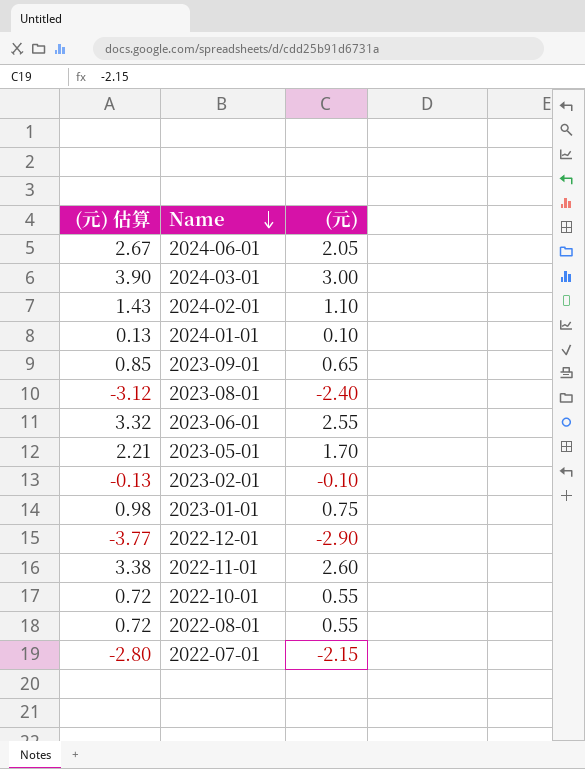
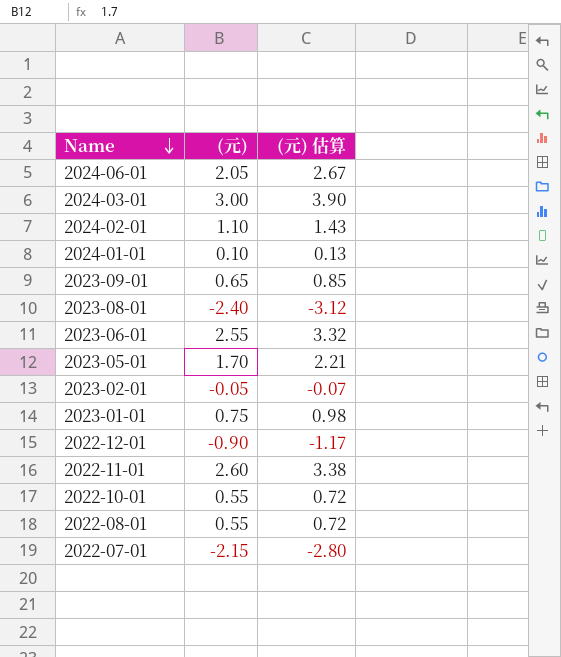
column (元) 估算 | position: 1 -> 3
2023-02-01 | (元): -0.10 -> -0.05
2023-02-01 | (元) 估算: -0.13 -> -0.07
2022-12-01 | (元): -2.90 -> -0.90
2022-12-01 | (元) 估算: -3.77 -> -1.17

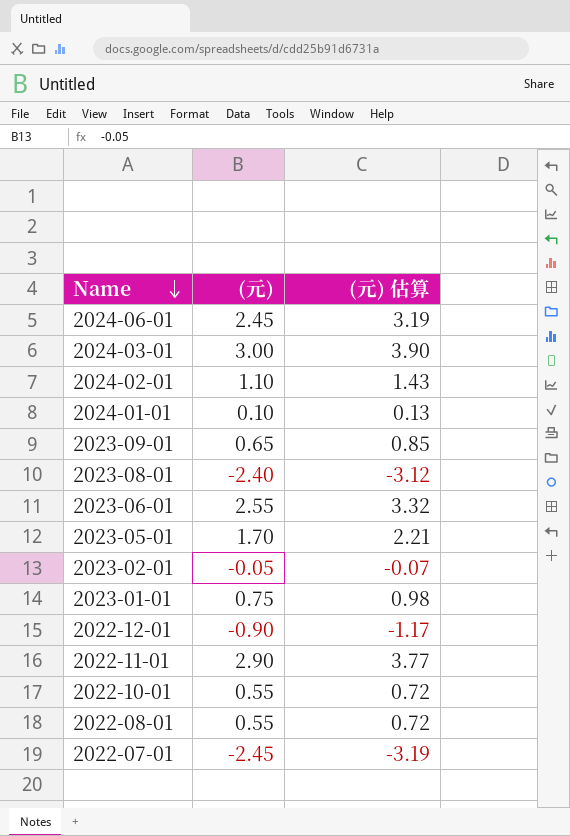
2024-06-01 | (元): 2.05 -> 2.45
2024-06-01 | (元) 估算: 2.67 -> 3.19
2022-11-01 | (元): 2.60 -> 2.90
2022-11-01 | (元) 估算: 3.38 -> 3.77
2022-07-01 | (元): -2.15 -> -2.45
2022-07-01 | (元) 估算: -2.80 -> -3.19

